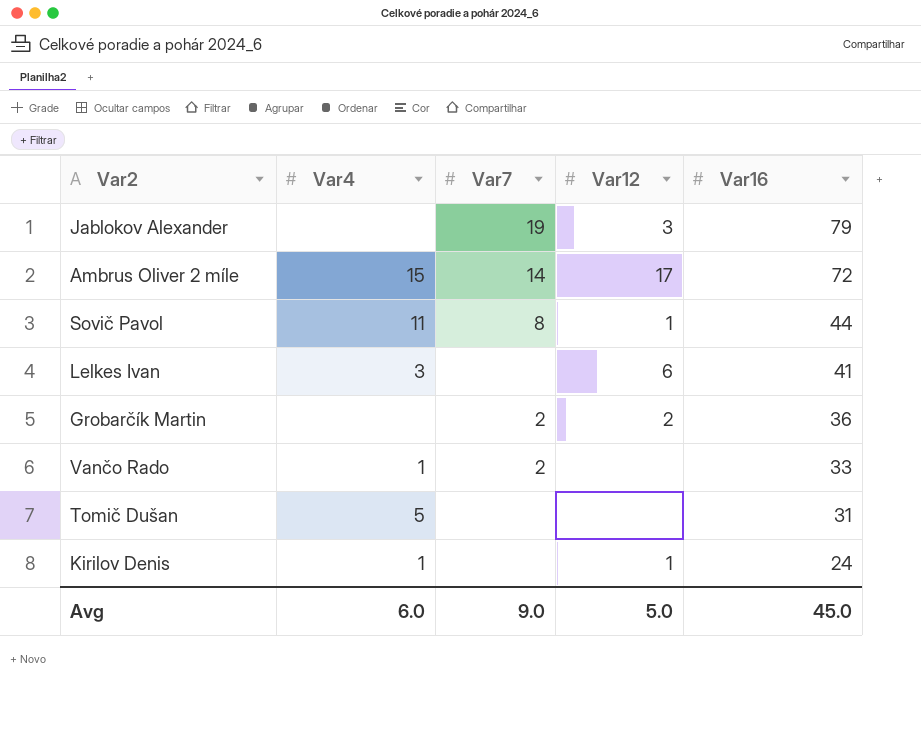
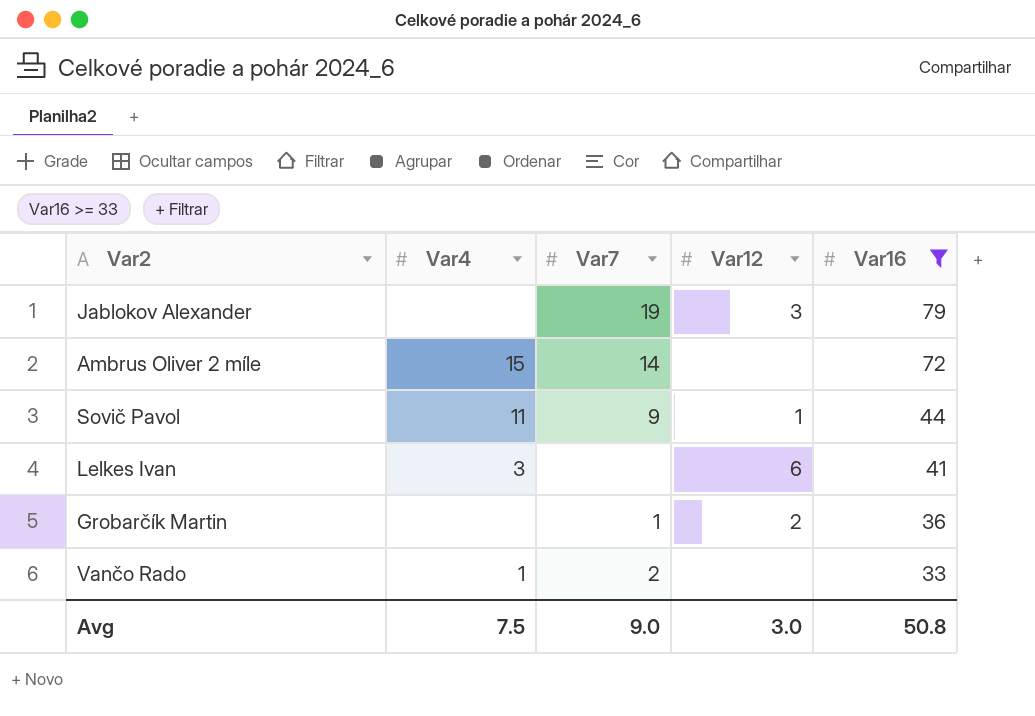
filter: none -> Var16 >= 33
Ambrus Oliver 2 míle | Var12: 17 -> none
Sovič Pavol | Var7: 8 -> 9
Grobarčík Martin | Var7: 2 -> 1
Avg | Var4: 6.0 -> 7.5
Avg | Var12: 5.0 -> 3.0
Avg | Var16: 45.0 -> 50.8

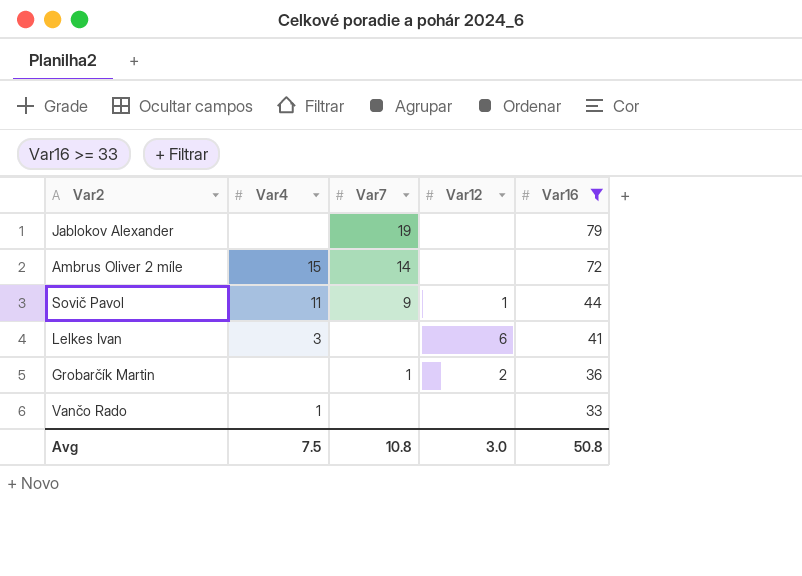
Jablokov Alexander | Var12: 3 -> none
Vančo Rado | Var7: 2 -> none
Avg | Var7: 9.0 -> 10.8

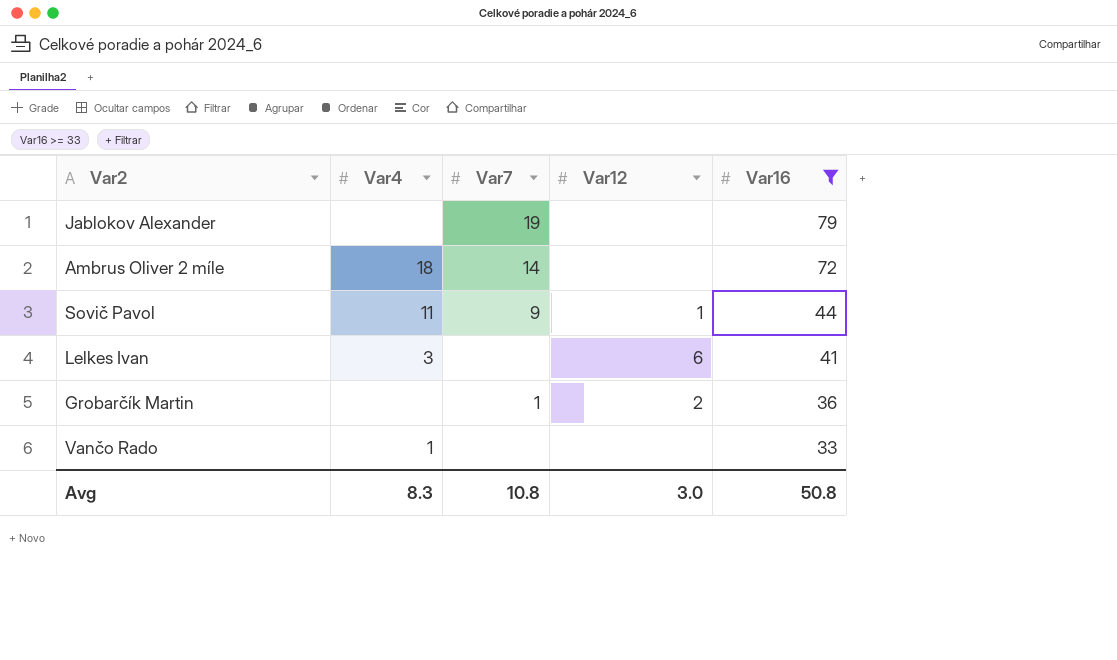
Ambrus Oliver 2 míle | Var4: 15 -> 18
Avg | Var4: 7.5 -> 8.3

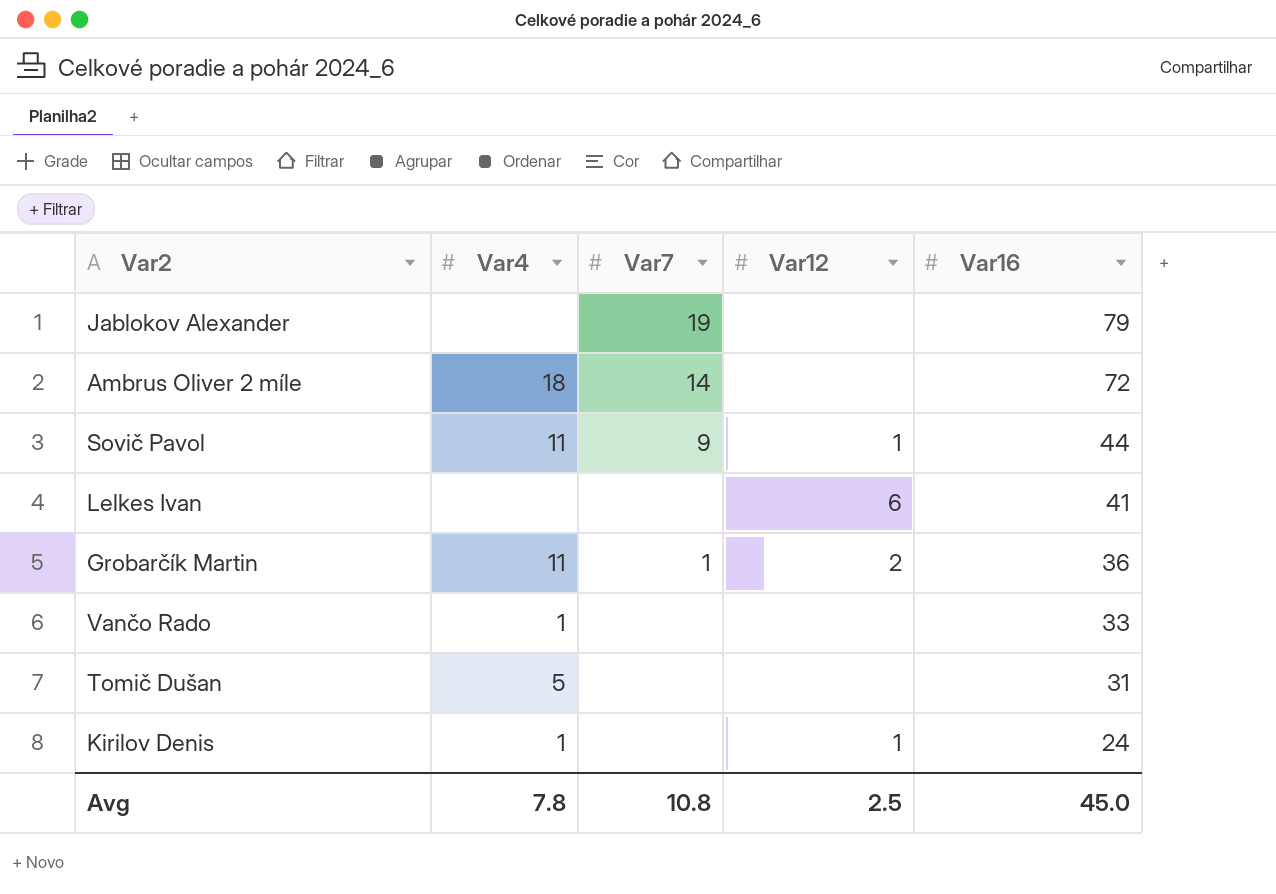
filter: Var16 >= 33 -> none
Lelkes Ivan | Var4: 3 -> none
Grobarčík Martin | Var4: none -> 11
Avg | Var4: 8.3 -> 7.8
Avg | Var12: 3.0 -> 2.5
Avg | Var16: 50.8 -> 45.0

